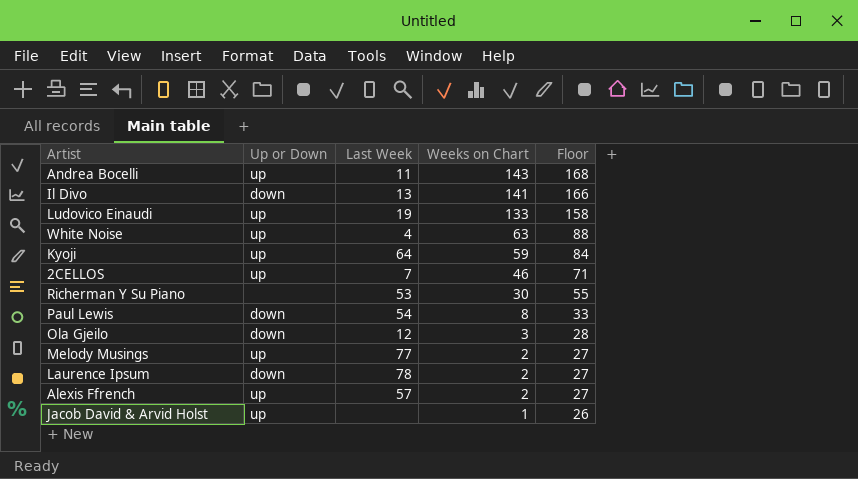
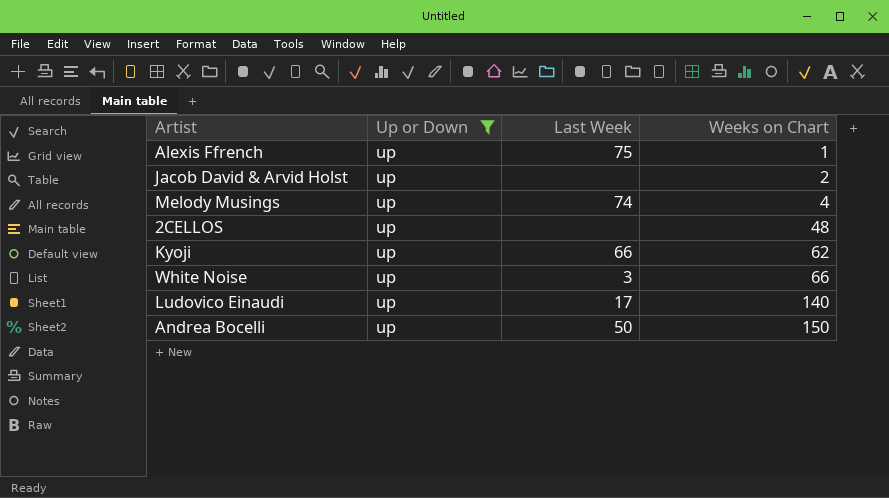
filter: none -> Up or Down = up
row order: Weeks on Chart descending -> Weeks on Chart ascending
column Floor | formula: [Weeks on Chart] + 25 -> none
Alexis Ffrench | Last Week: 57 -> 75
Alexis Ffrench | Weeks on Chart: 2 -> 1
Jacob David & Arvid Holst | Weeks on Chart: 1 -> 2
Melody Musings | Last Week: 77 -> 74
Melody Musings | Weeks on Chart: 2 -> 4
2CELLOS | Last Week: 7 -> none
2CELLOS | Weeks on Chart: 46 -> 48
Kyoji | Last Week: 64 -> 66
Kyoji | Weeks on Chart: 59 -> 62
White Noise | Last Week: 4 -> 3
White Noise | Weeks on Chart: 63 -> 66
Ludovico Einaudi | Last Week: 19 -> 17
Ludovico Einaudi | Weeks on Chart: 133 -> 140
Andrea Bocelli | Last Week: 11 -> 50
Andrea Bocelli | Weeks on Chart: 143 -> 150

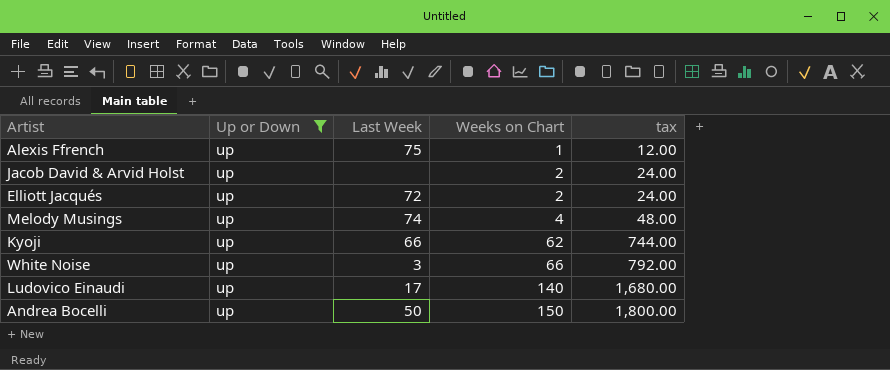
column tax | formula: none -> [Weeks on Chart] * 12
row 2CELLOS: up | none | 48 -> none
row Elliott Jacqués: none -> up | 72 | 2 | 24.00

